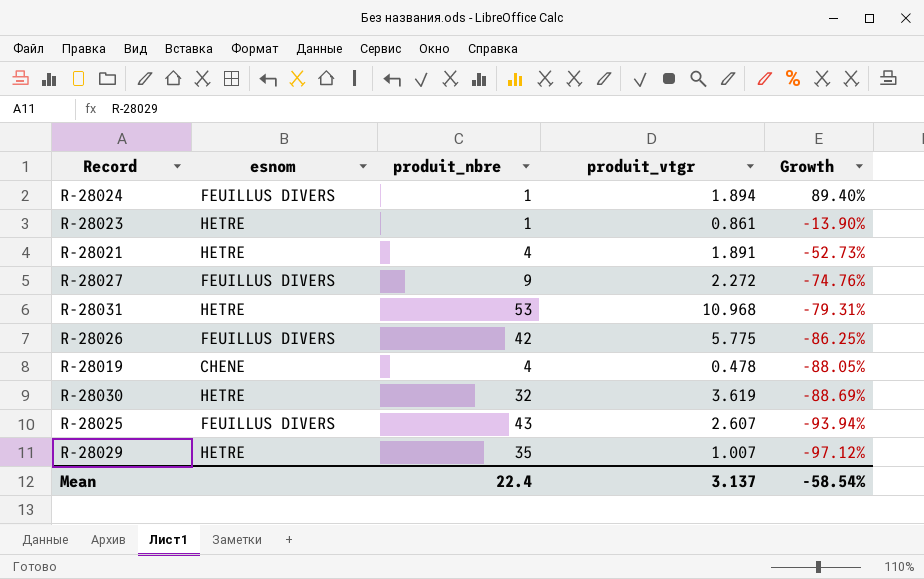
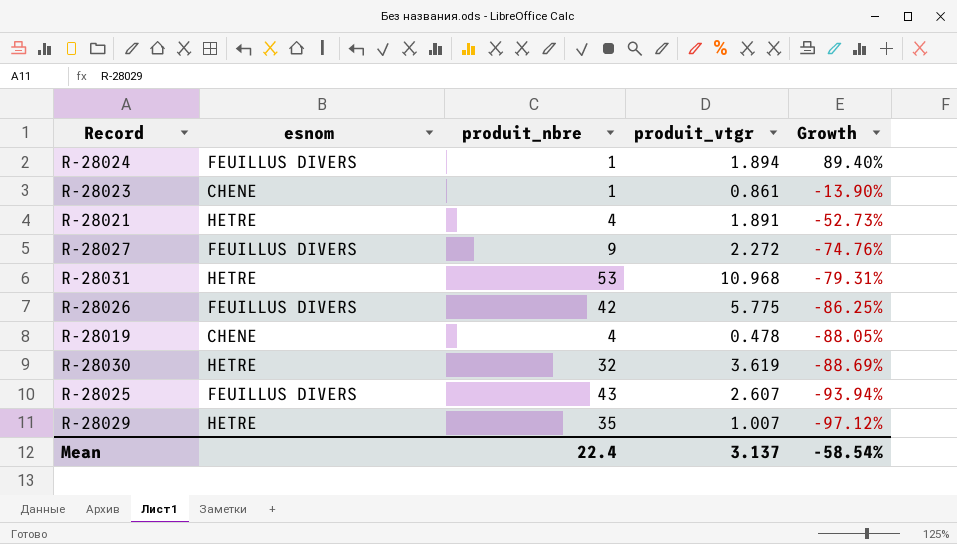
R-28023 | esnom: HETRE -> CHENE

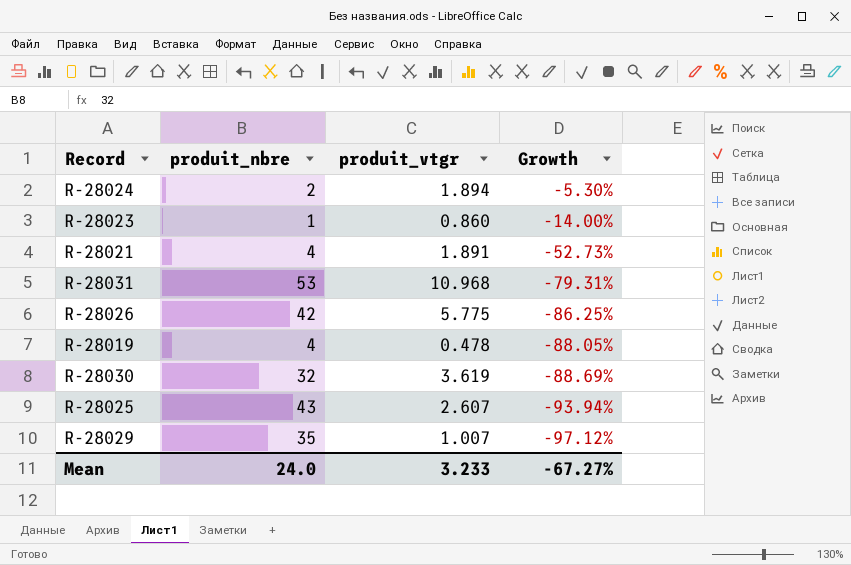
column esnom | position: 2 -> none
row R-28027: FEUILLUS DIVERS | 9 | 2.272 | -74.76% -> none
R-28024 | produit_nbre: 1 -> 2
R-28024 | Growth: 89.40% -> -5.30%
R-28023 | produit_vtgr: 0.861 -> 0.860
R-28023 | Growth: -13.90% -> -14.00%
Mean | produit_nbre: 22.4 -> 24.0
Mean | produit_vtgr: 3.137 -> 3.233
Mean | Growth: -58.54% -> -67.27%

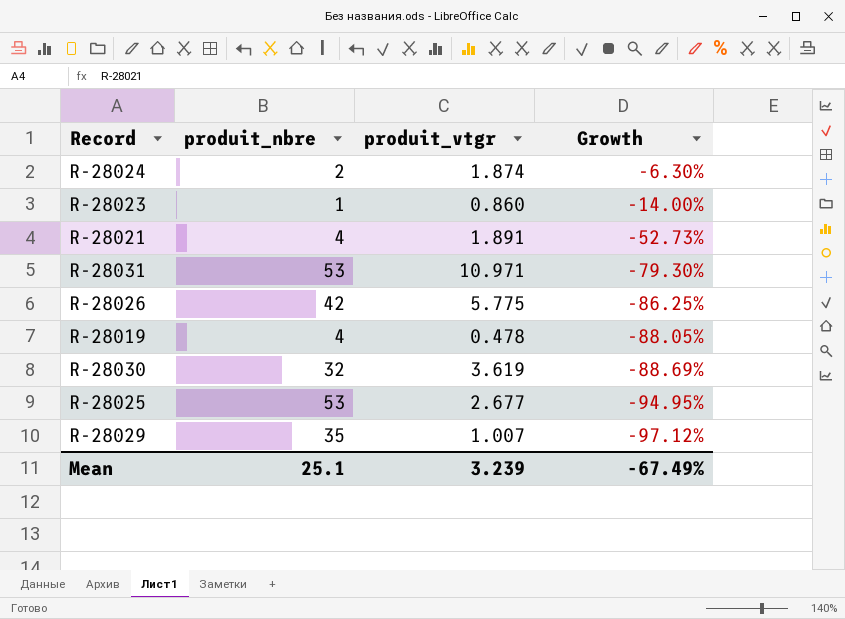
R-28024 | produit_vtgr: 1.894 -> 1.874
R-28024 | Growth: -5.30% -> -6.30%
R-28031 | produit_vtgr: 10.968 -> 10.971
R-28031 | Growth: -79.31% -> -79.30%
R-28025 | produit_nbre: 43 -> 53
R-28025 | produit_vtgr: 2.607 -> 2.677
R-28025 | Growth: -93.94% -> -94.95%
Mean | produit_nbre: 24.0 -> 25.1
Mean | produit_vtgr: 3.233 -> 3.239
Mean | Growth: -67.27% -> -67.49%

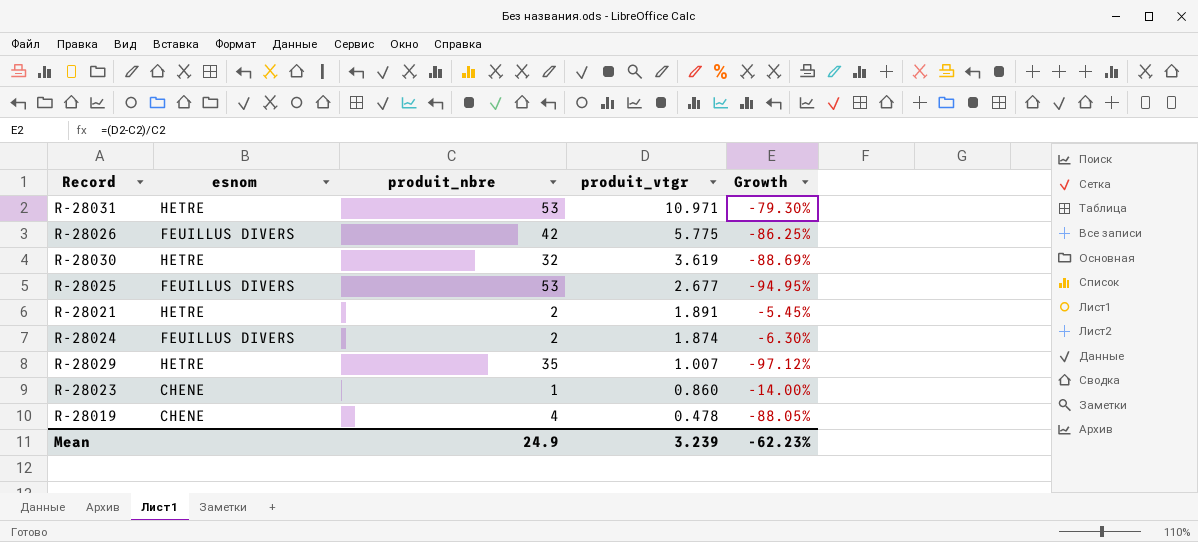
row order: Growth descending -> produit_vtgr descending
column esnom | position: none -> 2
R-28021 | produit_nbre: 4 -> 2
R-28021 | Growth: -52.73% -> -5.45%
Mean | produit_nbre: 25.1 -> 24.9
Mean | Growth: -67.49% -> -62.23%

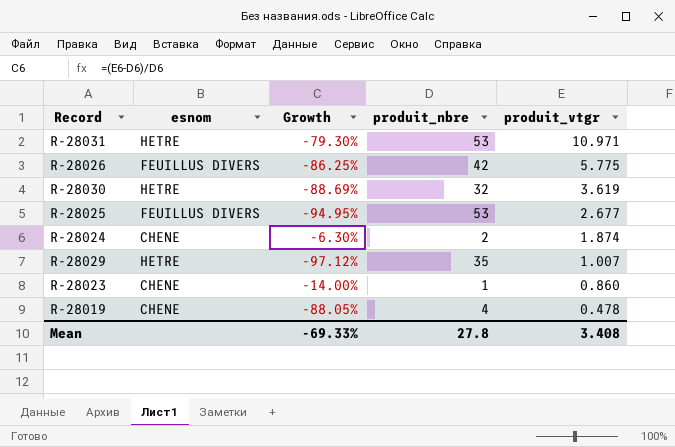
column Growth | position: 5 -> 3
row R-28021: HETRE | 2 | 1.891 | -5.45% -> none
R-28024 | esnom: FEUILLUS DIVERS -> CHENE
Mean | Growth: -62.23% -> -69.33%
Mean | produit_nbre: 24.9 -> 27.8
Mean | produit_vtgr: 3.239 -> 3.408

